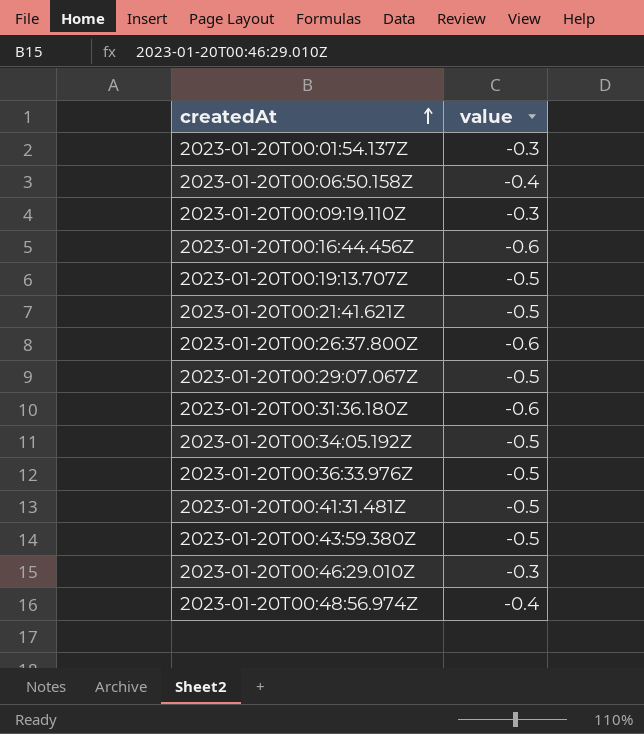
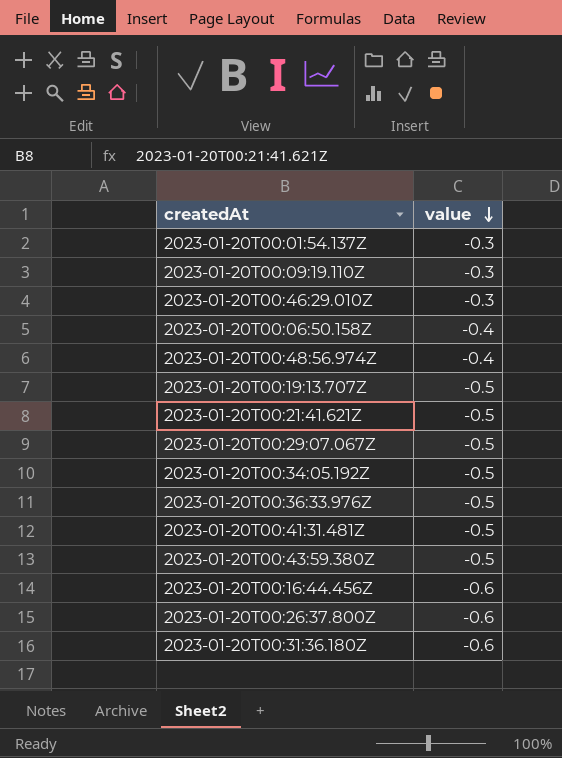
row order: createdAt ascending -> value descending

